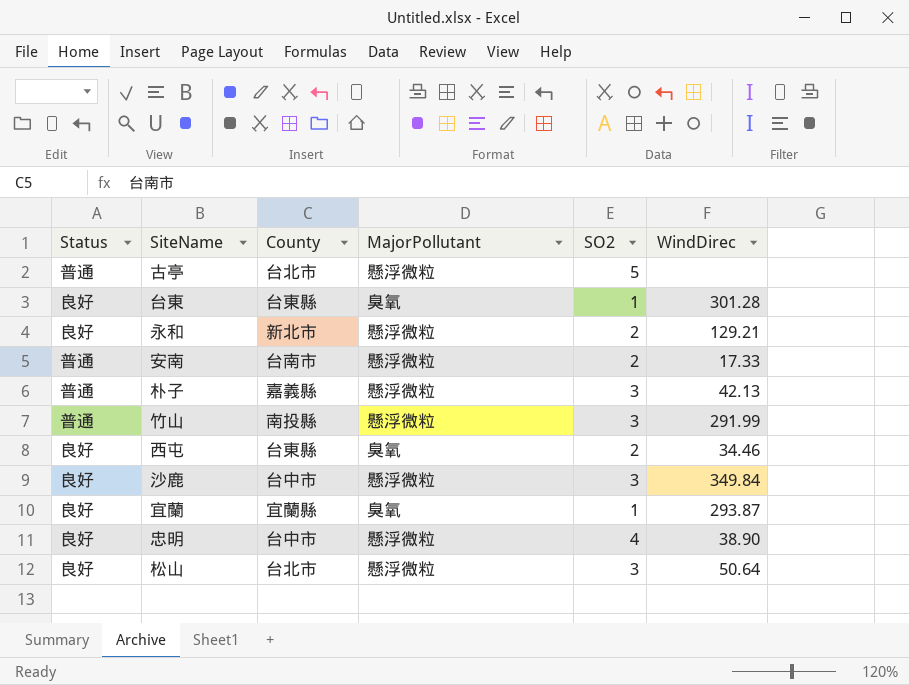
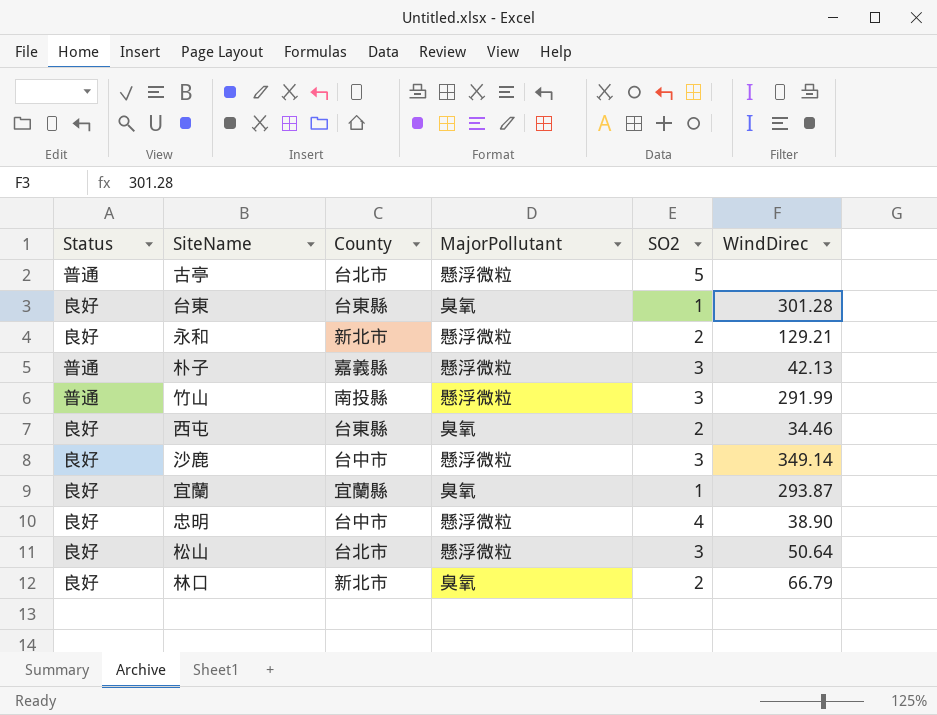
row 安南: 普通 | 台南市 | 懸浮微粒 | 2 | 17.33 -> none
沙鹿 | WindDirec: 349.84 -> 349.14
row 林口: none -> 良好 | 新北市 | 臭氧 | 2 | 66.79

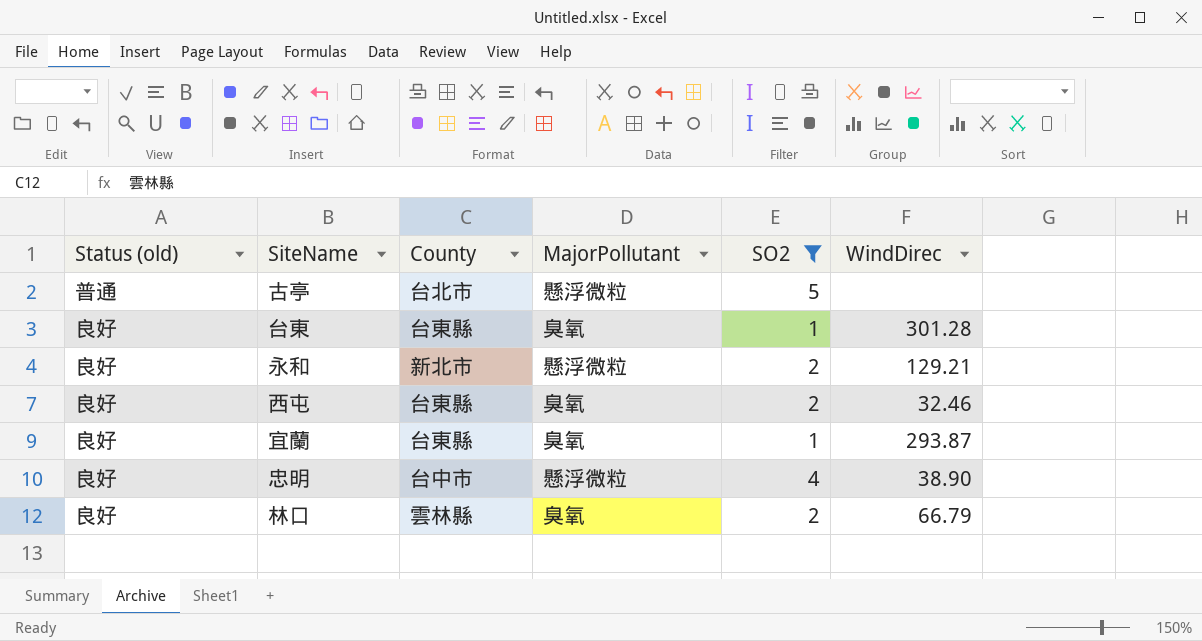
filter: none -> SO2 != 3
column name: Status -> Status (old)
西屯 | WindDirec: 34.46 -> 32.46
宜蘭 | County: 宜蘭縣 -> 台東縣
林口 | County: 新北市 -> 雲林縣

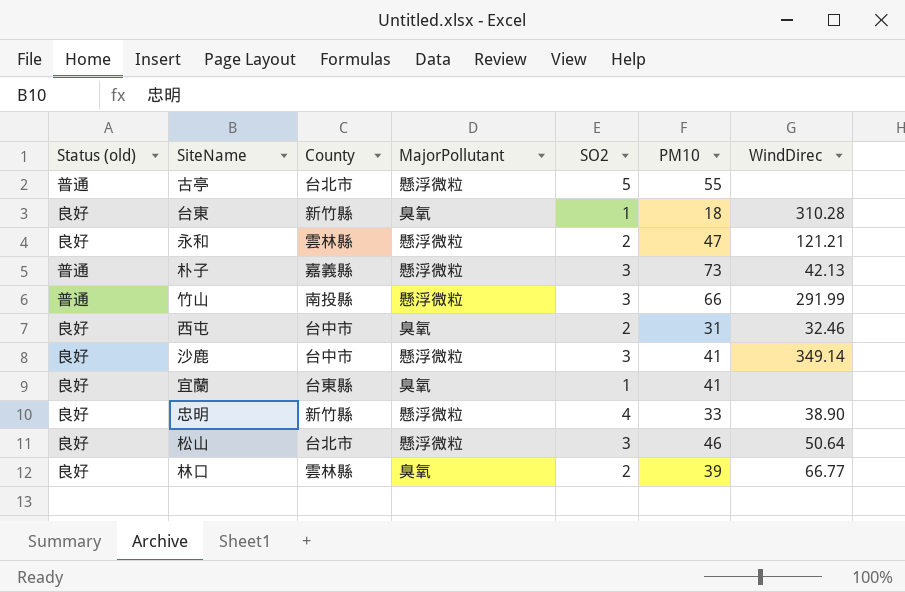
filter: SO2 != 3 -> none
column PM10 | position: none -> 6
台東 | County: 台東縣 -> 新竹縣
台東 | WindDirec: 301.28 -> 310.28
永和 | County: 新北市 -> 雲林縣
永和 | WindDirec: 129.21 -> 121.21
西屯 | County: 台東縣 -> 台中市
宜蘭 | WindDirec: 293.87 -> none
忠明 | County: 台中市 -> 新竹縣
林口 | WindDirec: 66.79 -> 66.77

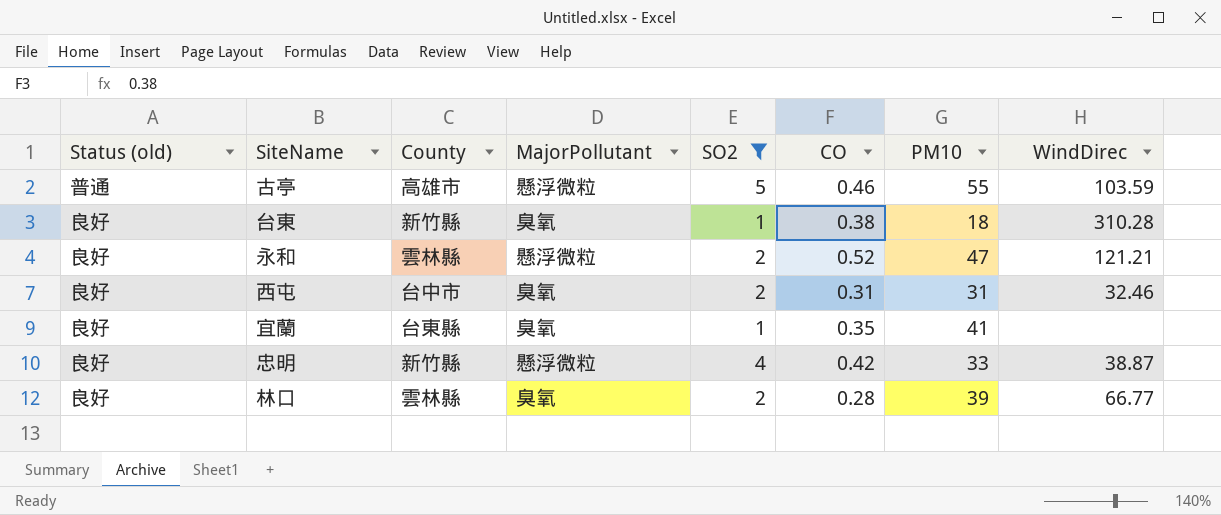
filter: none -> SO2 != 3
column CO | position: none -> 6
古亭 | County: 台北市 -> 高雄市
古亭 | WindDirec: none -> 103.59
忠明 | WindDirec: 38.90 -> 38.87

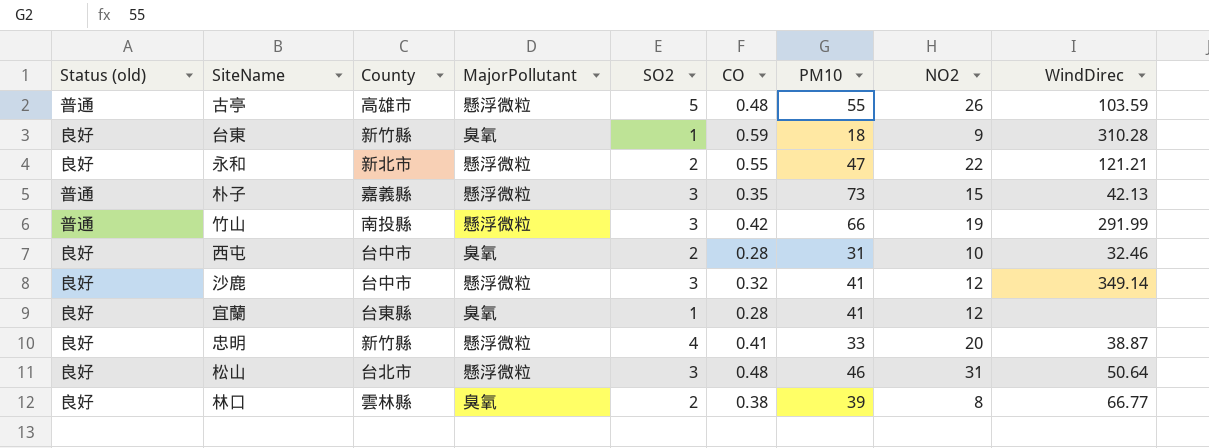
filter: SO2 != 3 -> none
column NO2 | position: none -> 8
古亭 | CO: 0.46 -> 0.48
台東 | CO: 0.38 -> 0.59
永和 | County: 雲林縣 -> 新北市
永和 | CO: 0.52 -> 0.55
西屯 | CO: 0.31 -> 0.28
宜蘭 | CO: 0.35 -> 0.28
忠明 | CO: 0.42 -> 0.41
林口 | CO: 0.28 -> 0.38

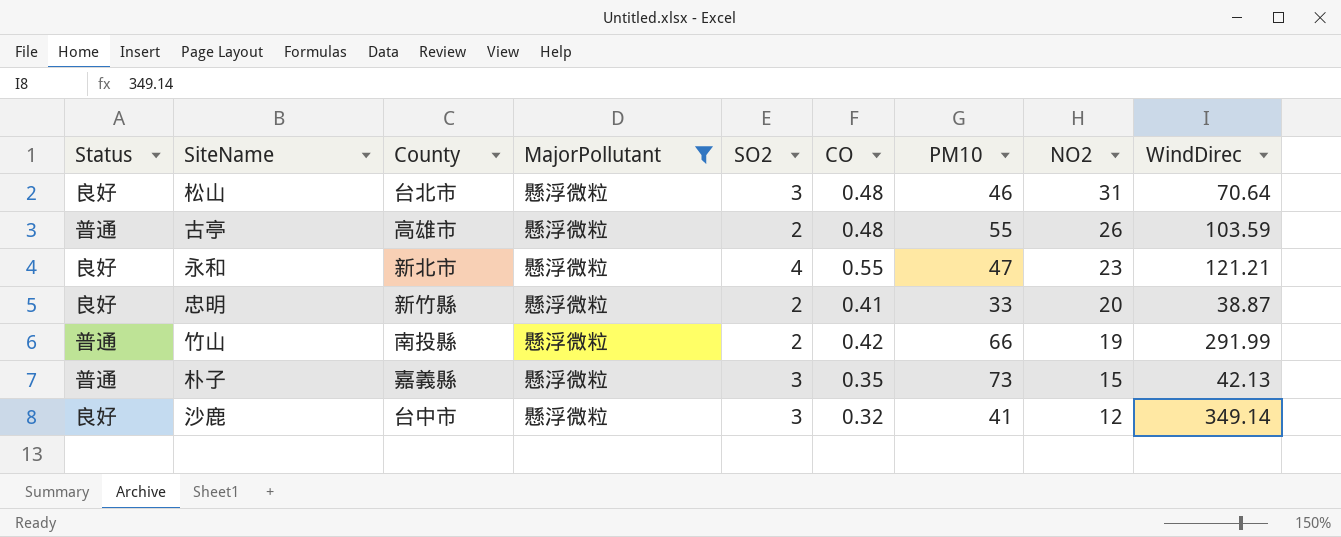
filter: none -> MajorPollutant = 懸浮微粒
row order: none -> NO2 descending
column name: Status (old) -> Status
松山 | WindDirec: 50.64 -> 70.64
古亭 | SO2: 5 -> 2
永和 | SO2: 2 -> 4
永和 | NO2: 22 -> 23
忠明 | SO2: 4 -> 2
竹山 | SO2: 3 -> 2

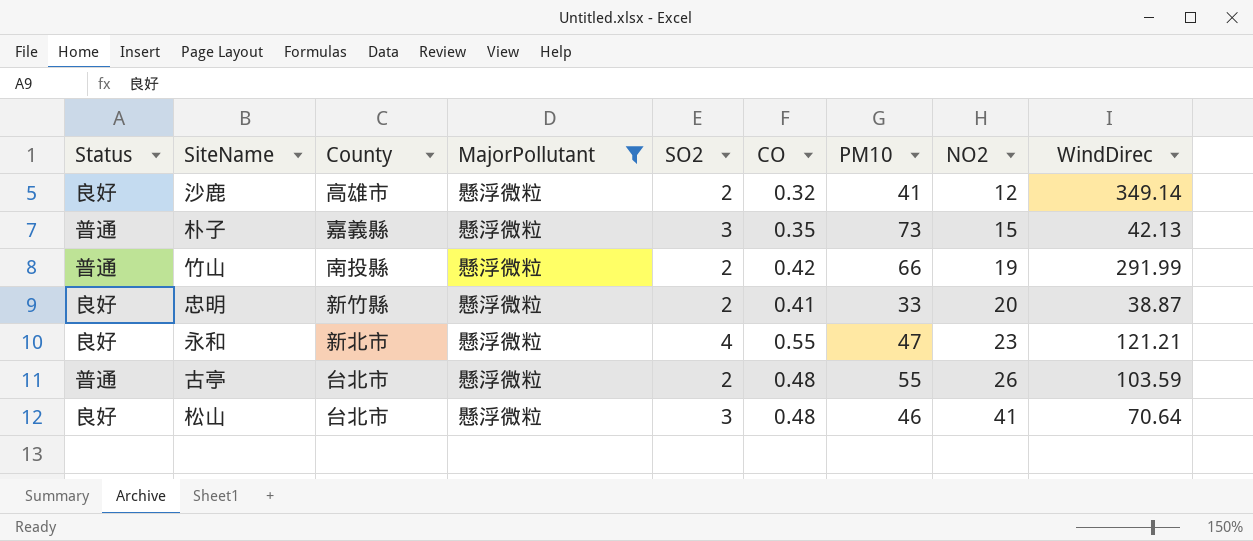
row order: NO2 descending -> NO2 ascending
沙鹿 | County: 台中市 -> 高雄市
沙鹿 | SO2: 3 -> 2
古亭 | County: 高雄市 -> 台北市
松山 | NO2: 31 -> 41

